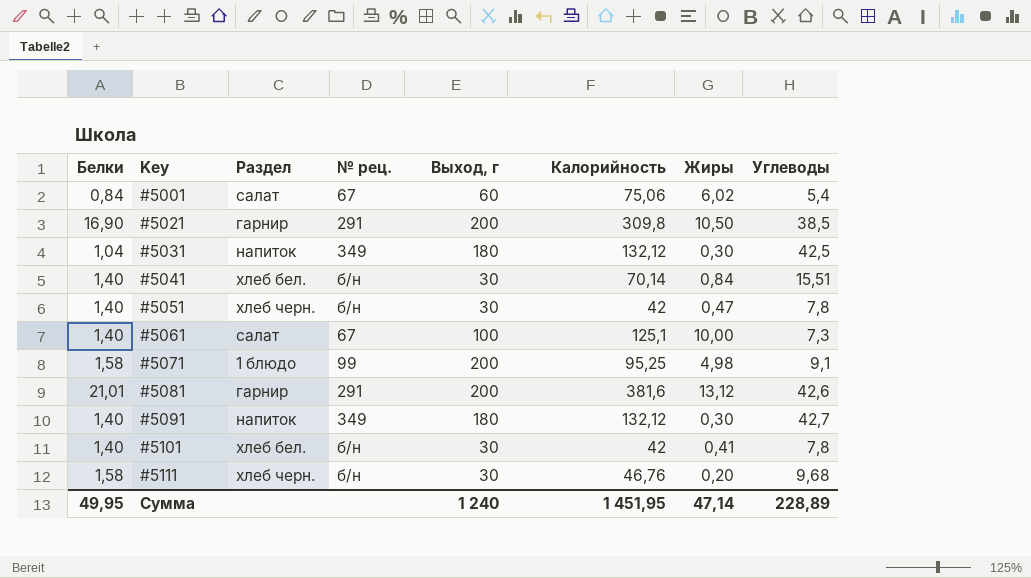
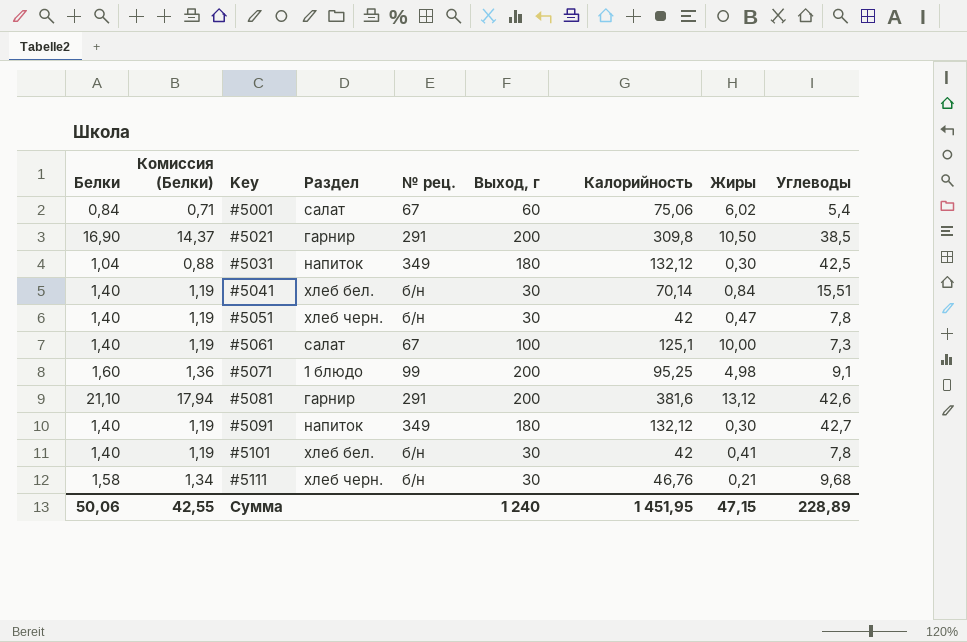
column Комиссия (Белки) | formula: none -> [Белки] * 0,85
#5071 | Белки: 1,58 -> 1,60
#5081 | Белки: 21,01 -> 21,10
#5111 | Жиры: 0,20 -> 0,21
Сумма | Белки: 49,95 -> 50,06
Сумма | Жиры: 47,14 -> 47,15

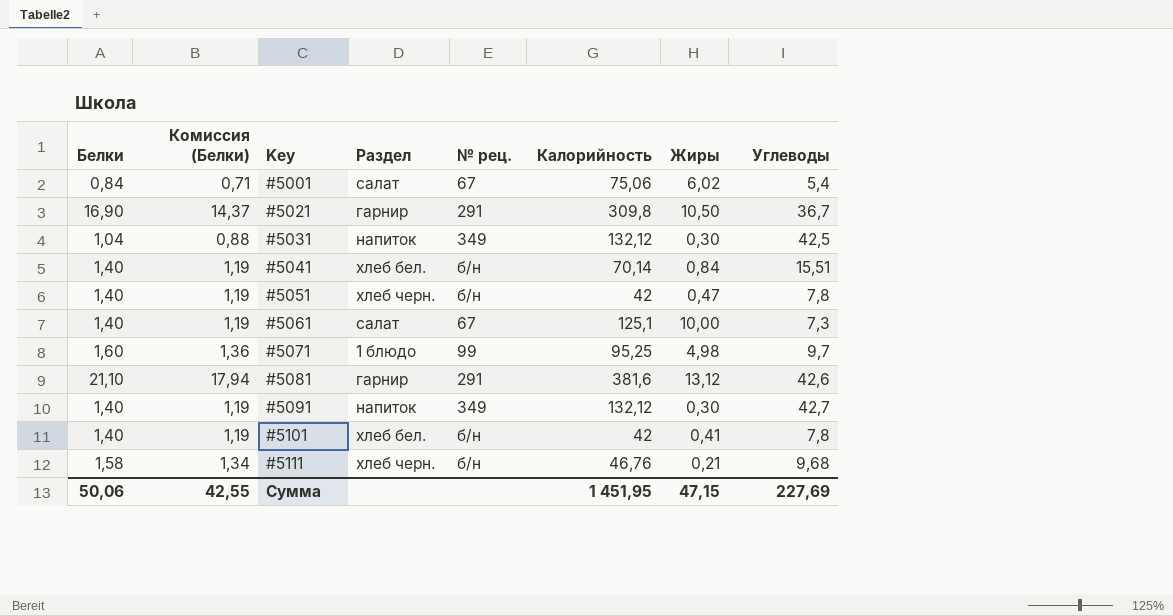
column Выход, г | position: 6 -> none
#5021 | Углеводы: 38,5 -> 36,7
#5071 | Углеводы: 9,1 -> 9,7
Сумма | Углеводы: 228,89 -> 227,69

